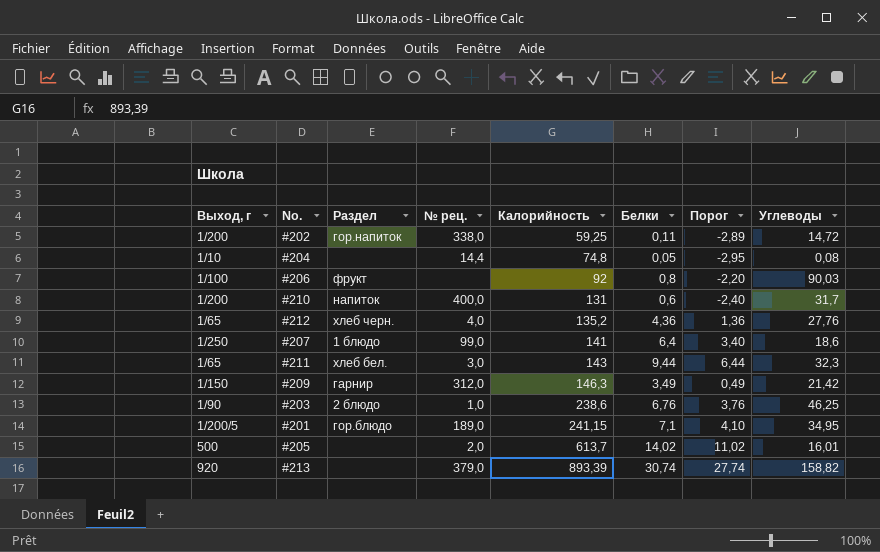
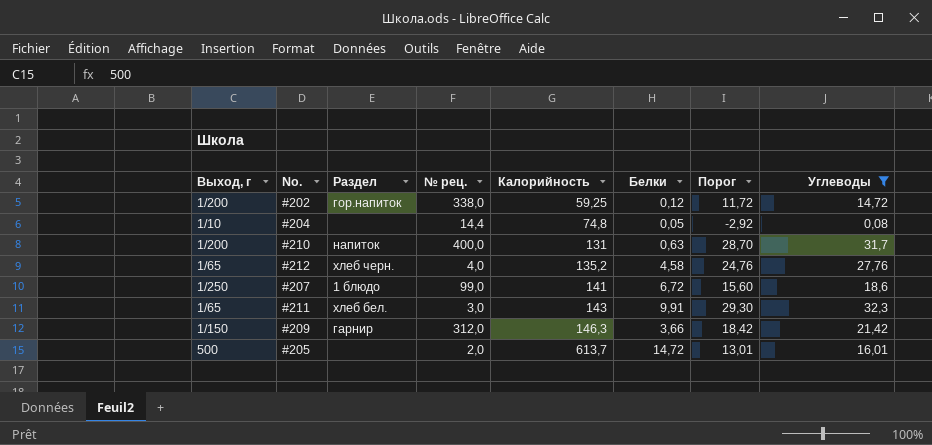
filter: none -> Углеводы <= 32,3
column Порог | formula: [Белки] - 3 -> [Углеводы] - 3
#202 | Белки: 0,11 -> 0,12
#210 | Белки: 0,6 -> 0,63
#212 | Белки: 4,36 -> 4,58
#207 | Белки: 6,4 -> 6,72
#211 | Белки: 9,44 -> 9,91
#209 | Белки: 3,49 -> 3,66
#205 | Белки: 14,02 -> 14,72

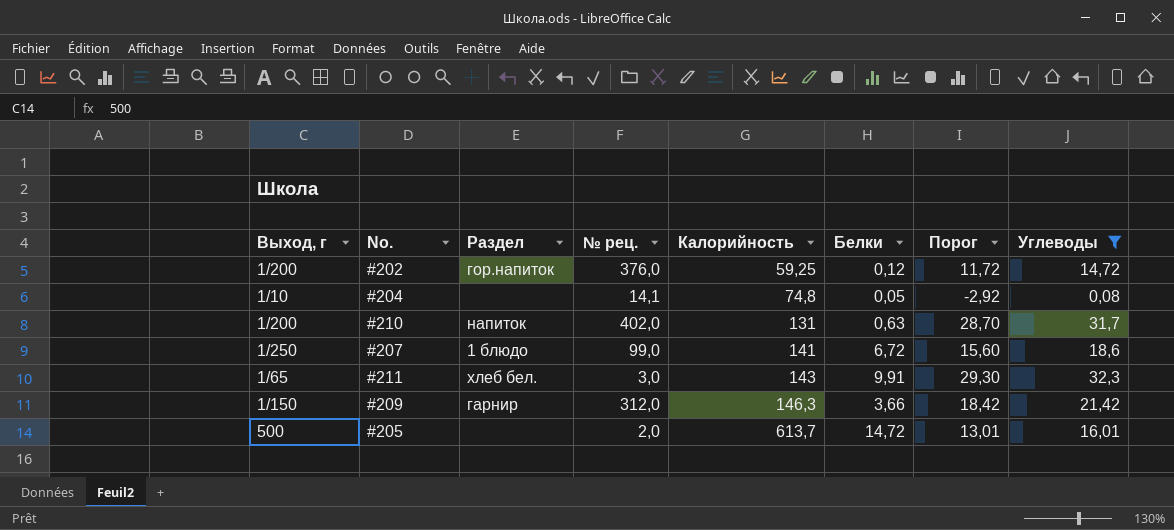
row #212: 1/65 | хлеб черн. | 4,0 | 135,2 | 4,58 | 24,76 | 27,76 -> none
#202 | № рец.: 338,0 -> 376,0
#204 | № рец.: 14,4 -> 14,1
#210 | № рец.: 400,0 -> 402,0

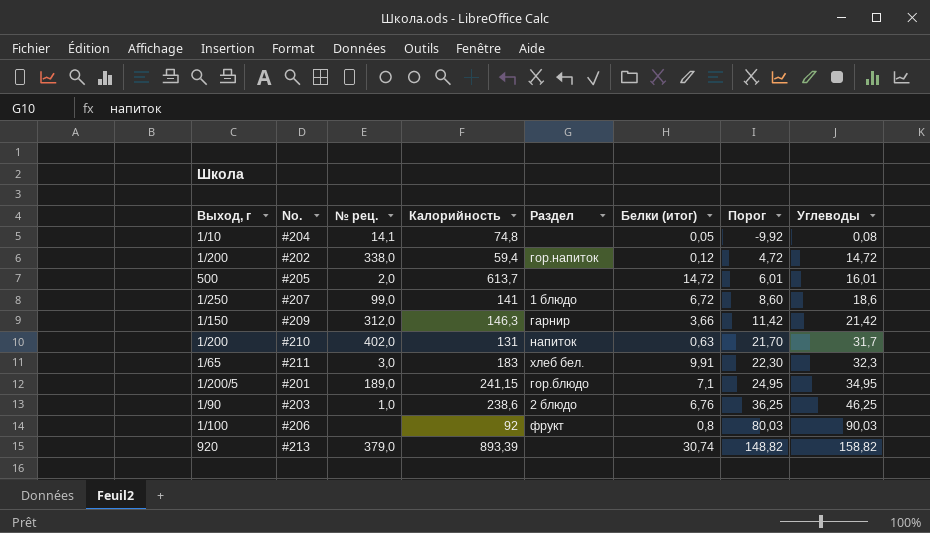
filter: Углеводы <= 32,3 -> none
row order: Калорийность ascending -> Порог ascending
column Раздел | position: 3 -> 5
column name: Белки -> Белки (итог)
column Порог | formula: [Углеводы] - 3 -> [Углеводы] - 10
#202 | № рец.: 376,0 -> 338,0
#202 | Калорийность: 59,25 -> 59,4
#211 | Калорийность: 143 -> 183

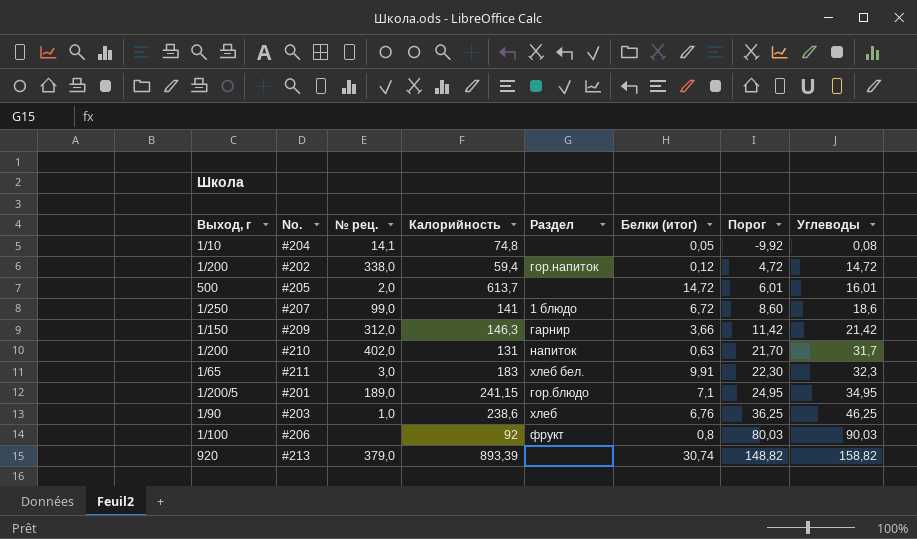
#203 | Раздел: 2 блюдо -> хлеб

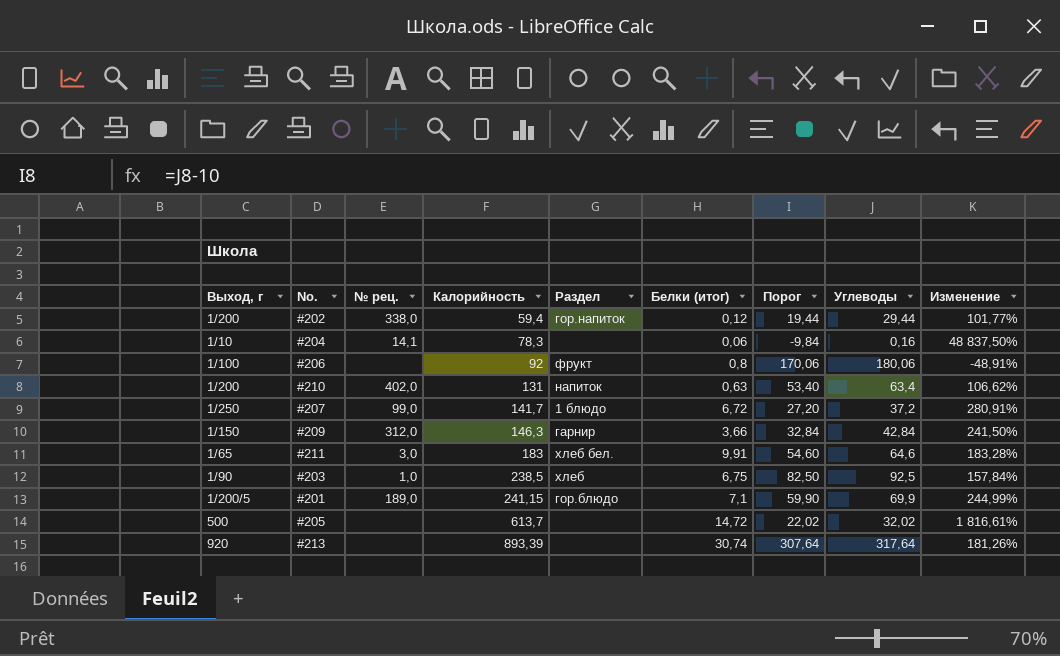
row order: Порог ascending -> Калорийность ascending
column Изменение | formula: none -> ([Калорийность] - [Углеводы]) / [Углеводы]
#202 | Порог: 4,72 -> 19,44
#202 | Углеводы: 14,72 -> 29,44
#204 | Калорийность: 74,8 -> 78,3
#204 | Белки (итог): 0,05 -> 0,06
#204 | Порог: -9,92 -> -9,84
#204 | Углеводы: 0,08 -> 0,16
#206 | Порог: 80,03 -> 170,06
#206 | Углеводы: 90,03 -> 180,06
#210 | Порог: 21,70 -> 53,40
#210 | Углеводы: 31,7 -> 63,4
#207 | Калорийность: 141 -> 141,7
#207 | Порог: 8,60 -> 27,20
#207 | Углеводы: 18,6 -> 37,2
#209 | Порог: 11,42 -> 32,84
#209 | Углеводы: 21,42 -> 42,84
#211 | Порог: 22,30 -> 54,60
#211 | Углеводы: 32,3 -> 64,6
#203 | Калорийность: 238,6 -> 238,5
#203 | Белки (итог): 6,76 -> 6,75
#203 | Порог: 36,25 -> 82,50
#203 | Углеводы: 46,25 -> 92,5
#201 | Порог: 24,95 -> 59,90
#201 | Углеводы: 34,95 -> 69,9
#205 | № рец.: 2,0 -> none
#205 | Порог: 6,01 -> 22,02
#205 | Углеводы: 16,01 -> 32,02
#213 | № рец.: 379,0 -> none
#213 | Порог: 148,82 -> 307,64
#213 | Углеводы: 158,82 -> 317,64

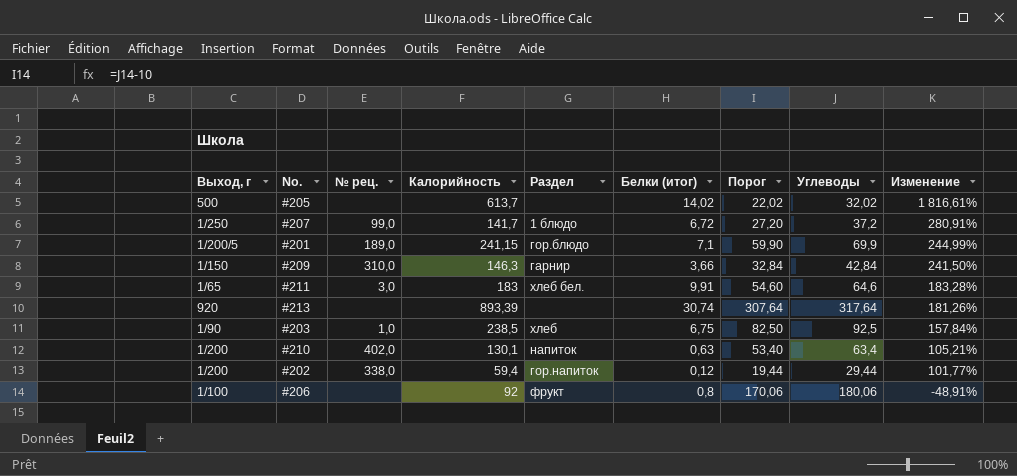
row order: Калорийность ascending -> Изменение descending
row #204: 1/10 | 14,1 | 78,3 | none | 0,06 | -9,84 | 0,16 | 48 837,50% -> none
#205 | Белки (итог): 14,72 -> 14,02
#209 | № рец.: 312,0 -> 310,0
#210 | Калорийность: 131 -> 130,1
#210 | Изменение: 106,62% -> 105,21%

